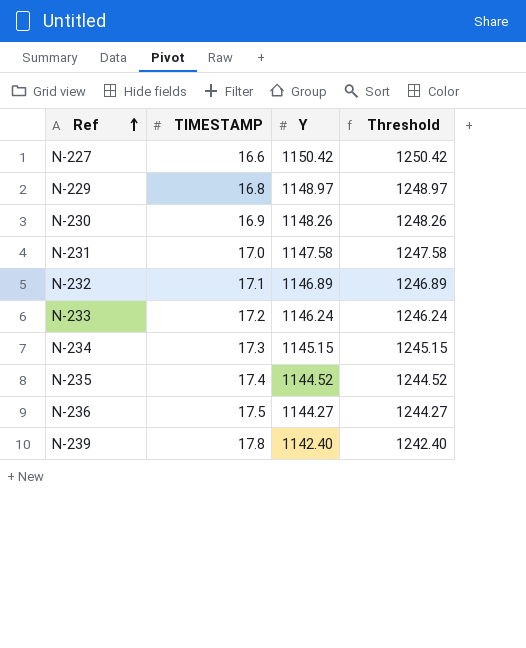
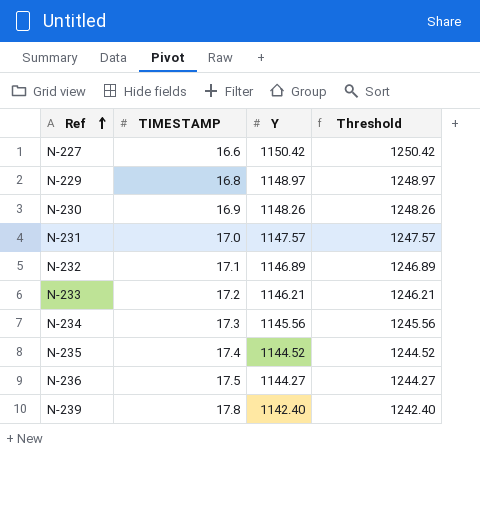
N-231 | Y: 1147.58 -> 1147.57
N-231 | Threshold: 1247.58 -> 1247.57
N-233 | Y: 1146.24 -> 1146.21
N-233 | Threshold: 1246.24 -> 1246.21
N-234 | Y: 1145.15 -> 1145.56
N-234 | Threshold: 1245.15 -> 1245.56

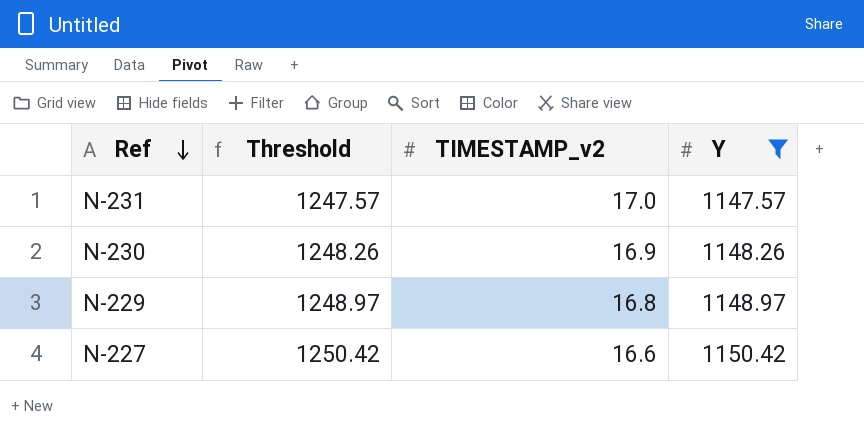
filter: none -> Y >= 1147.57
row order: Ref ascending -> Ref descending
column Threshold | position: 4 -> 2
column name: TIMESTAMP -> TIMESTAMP_v2

